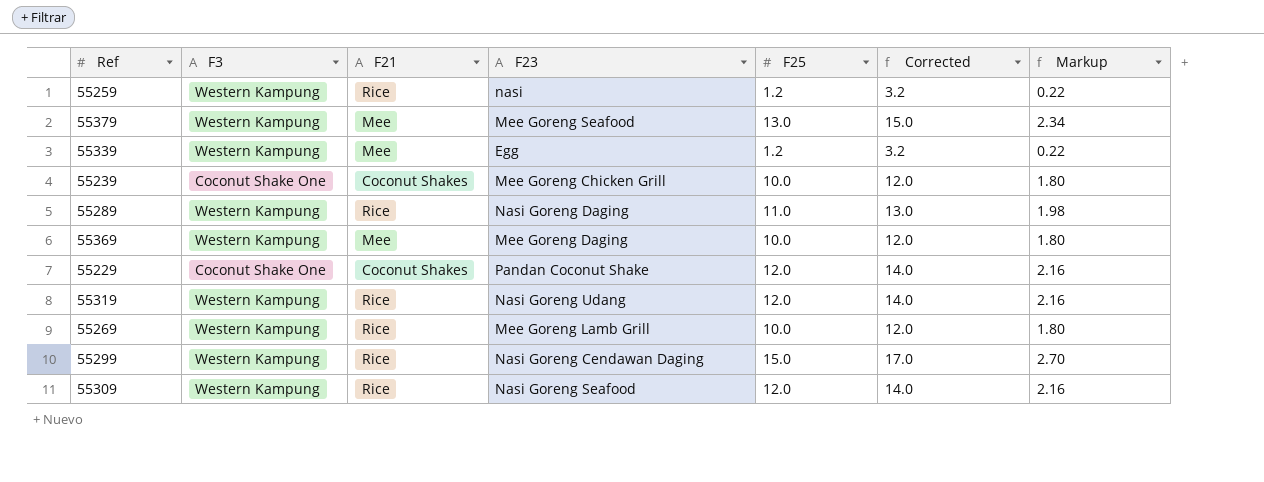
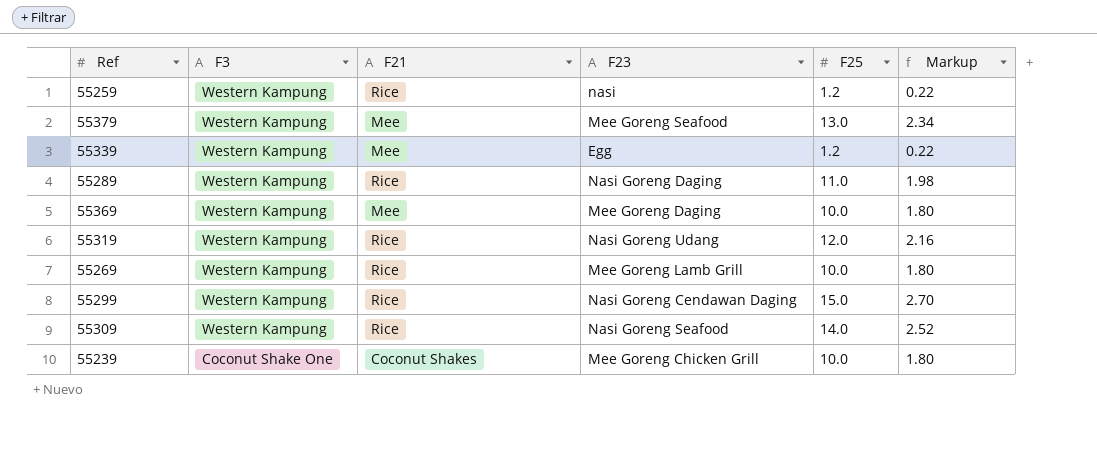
row order: none -> F3 descending
column Corrected | formula: [F25] + 2 -> none
row 55229: Coconut Shake One | Coconut Shakes | Pandan Coconut Shake | 12.0 | 14.0 | 2.16 -> none
55309 | F25: 12.0 -> 14.0
55309 | Markup: 2.16 -> 2.52

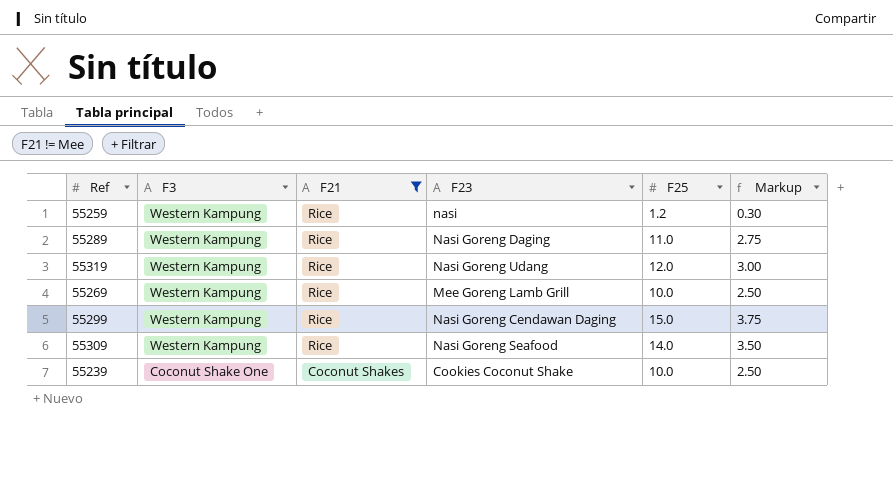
filter: none -> F21 != Mee
column Markup | formula: [F25] * 0.18 -> [F25] * 0.25
55239 | F23: Mee Goreng Chicken Grill -> Cookies Coconut Shake

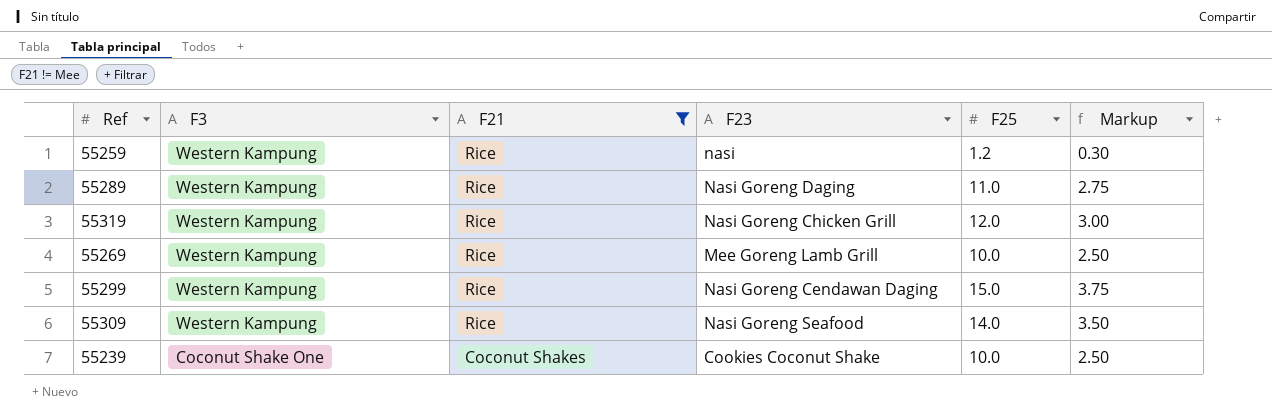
55319 | F23: Nasi Goreng Udang -> Nasi Goreng Chicken Grill

